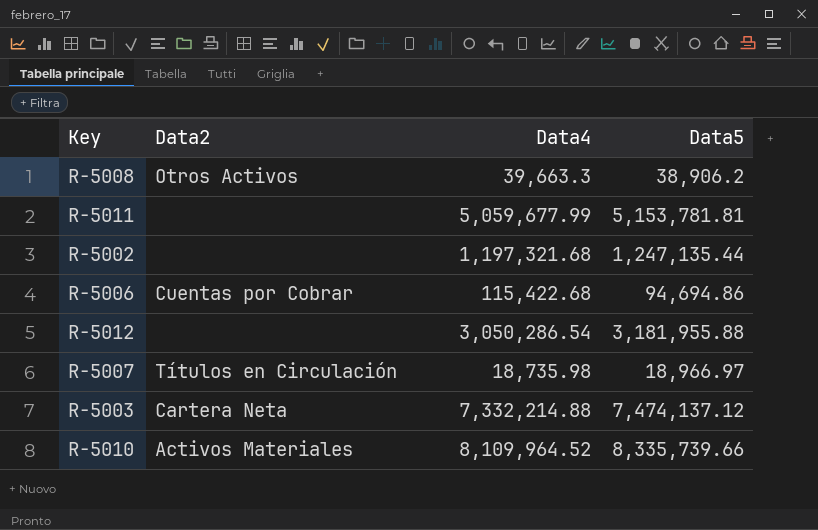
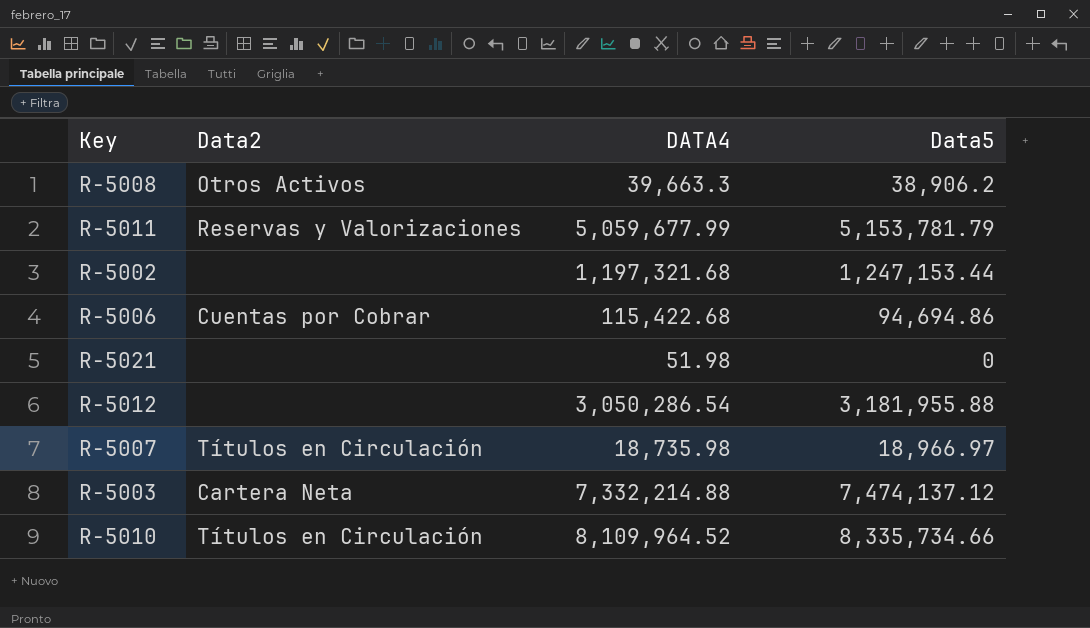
column name: Data4 -> DATA4
R-5011 | Data2: none -> Reservas y Valorizaciones
R-5011 | Data5: 5,153,781.81 -> 5,153,781.79
R-5002 | Data5: 1,247,135.44 -> 1,247,153.44
row R-5021: none -> none | 51.98 | 0
R-5010 | Data2: Activos Materiales -> Títulos en Circulación
R-5010 | Data5: 8,335,739.66 -> 8,335,734.66

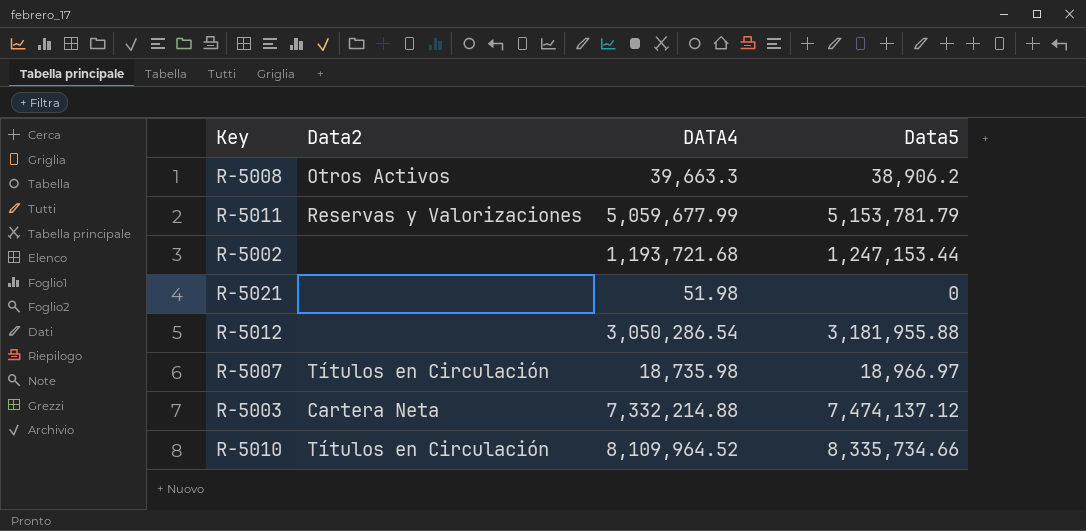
row R-5006: Cuentas por Cobrar | 115,422.68 | 94,694.86 -> none
R-5002 | DATA4: 1,197,321.68 -> 1,193,721.68

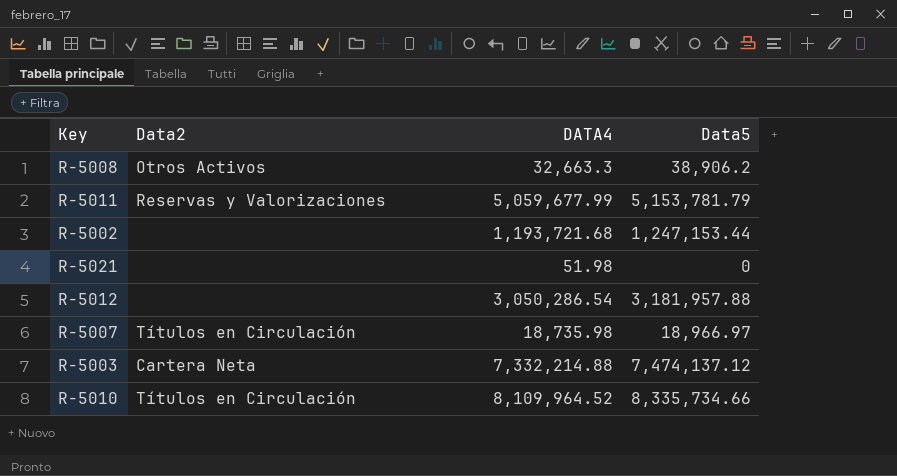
R-5008 | DATA4: 39,663.3 -> 32,663.3
R-5012 | Data5: 3,181,955.88 -> 3,181,957.88

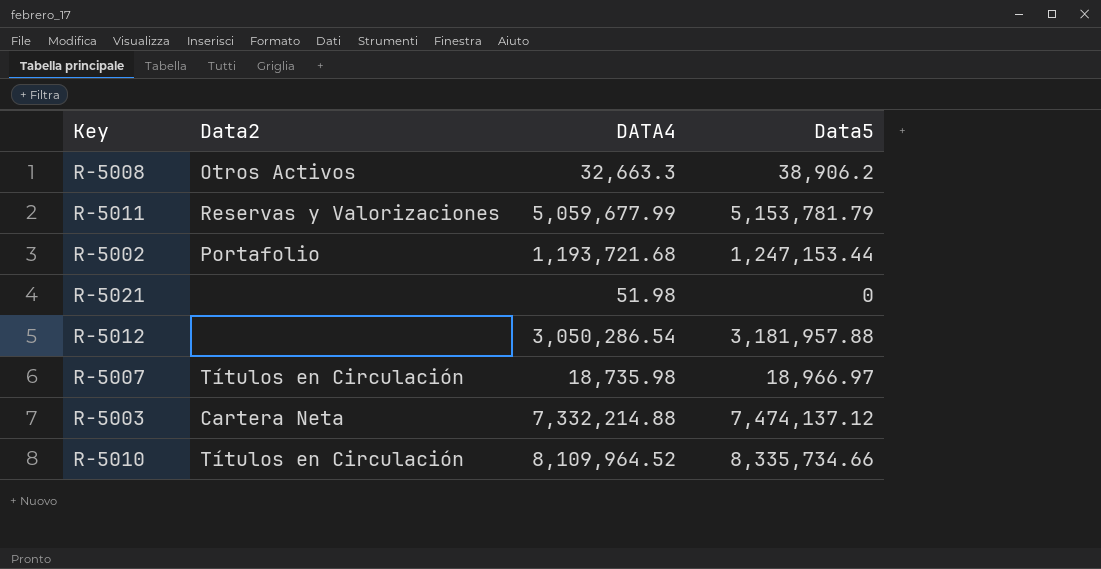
R-5002 | Data2: none -> Portafolio

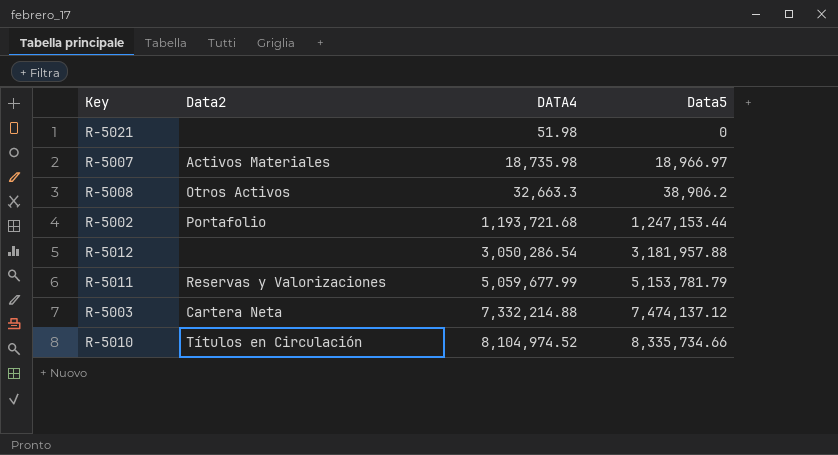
row order: none -> DATA4 ascending
R-5007 | Data2: Títulos en Circulación -> Activos Materiales
R-5010 | DATA4: 8,109,964.52 -> 8,104,974.52

